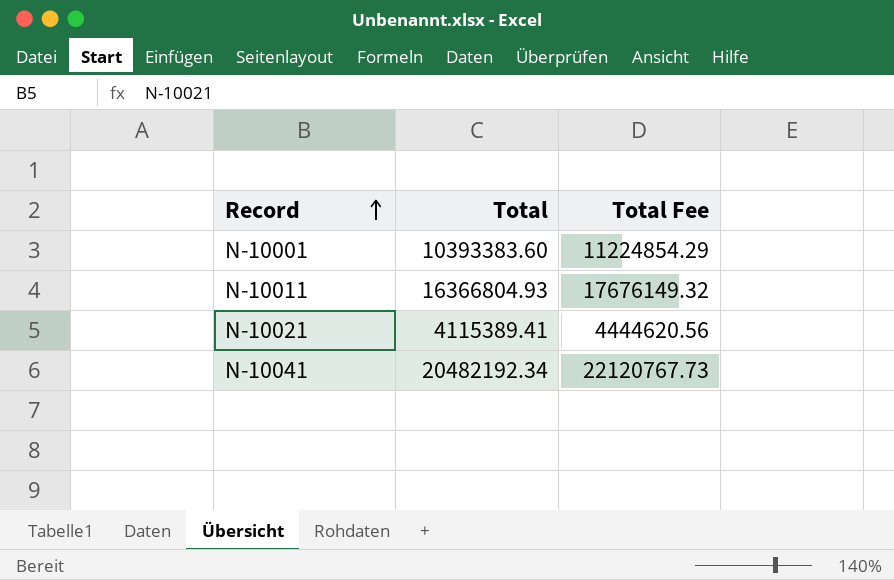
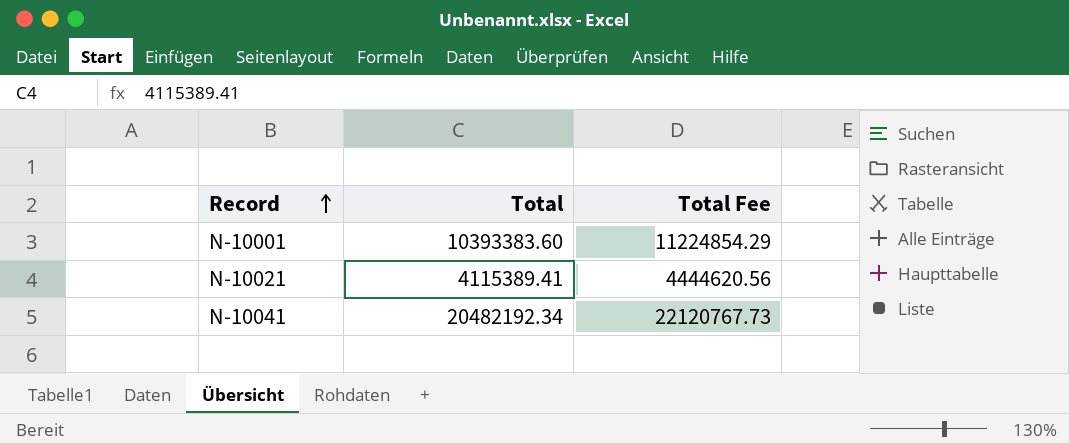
row N-10011: 16366804.93 | 17676149.32 -> none

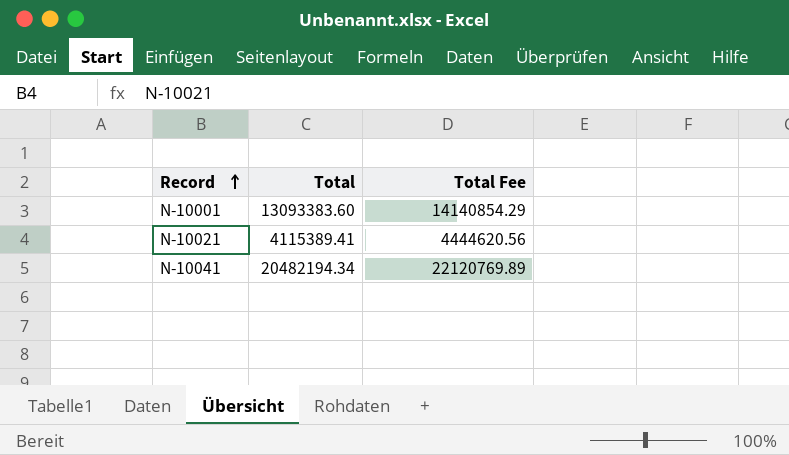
N-10001 | Total: 10393383.60 -> 13093383.60
N-10001 | Total Fee: 11224854.29 -> 14140854.29
N-10041 | Total: 20482192.34 -> 20482194.34
N-10041 | Total Fee: 22120767.73 -> 22120769.89

